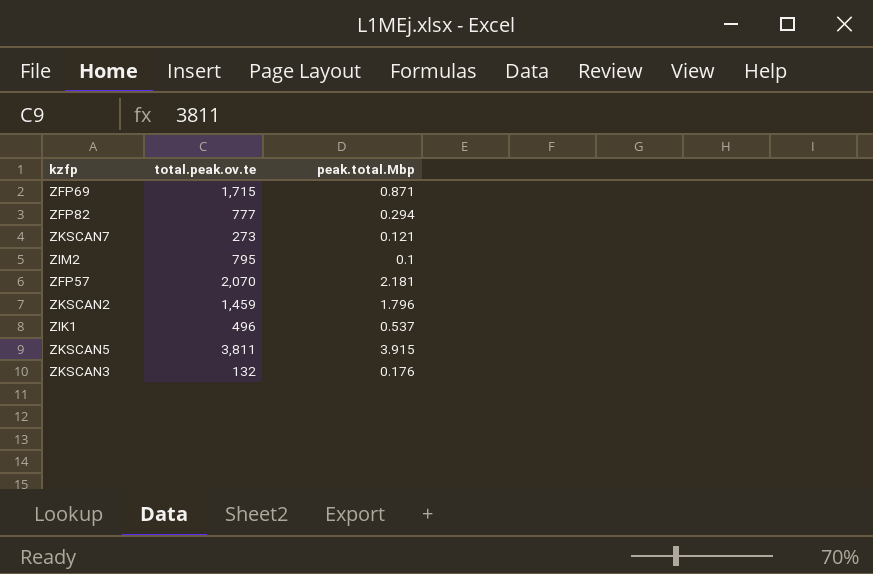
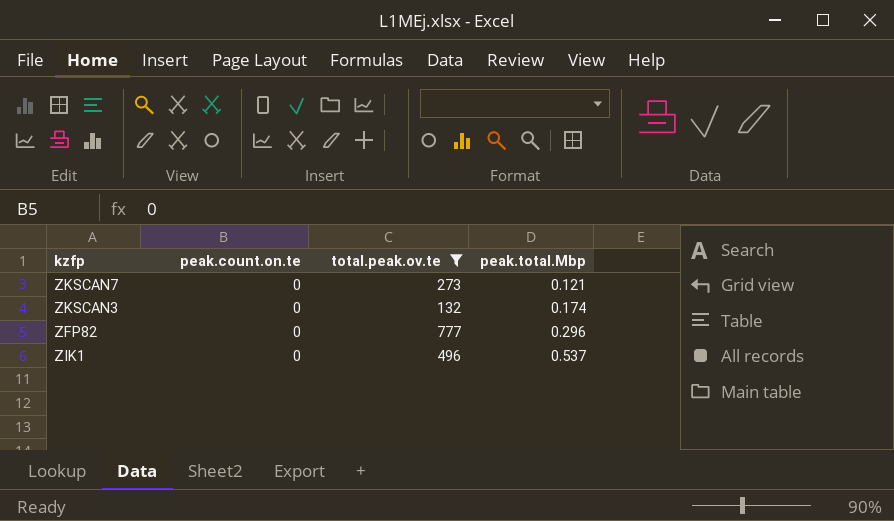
filter: none -> total.peak.ov.te <= 777
row order: none -> peak.total.Mbp ascending
column peak.count.on.te | position: none -> 2
ZKSCAN3 | peak.total.Mbp: 0.176 -> 0.174
ZFP82 | peak.total.Mbp: 0.294 -> 0.296

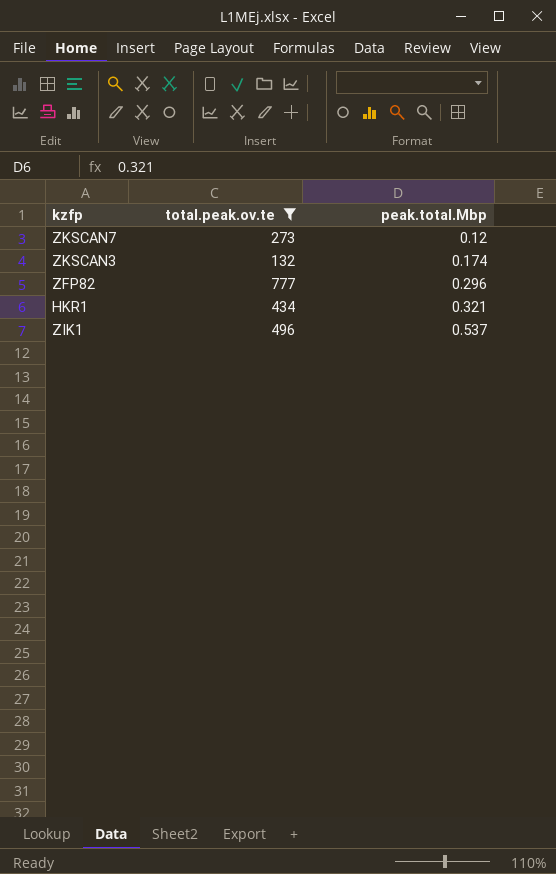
column peak.count.on.te | position: 2 -> none
ZKSCAN7 | peak.total.Mbp: 0.121 -> 0.12
row HKR1: none -> 434 | 0.321

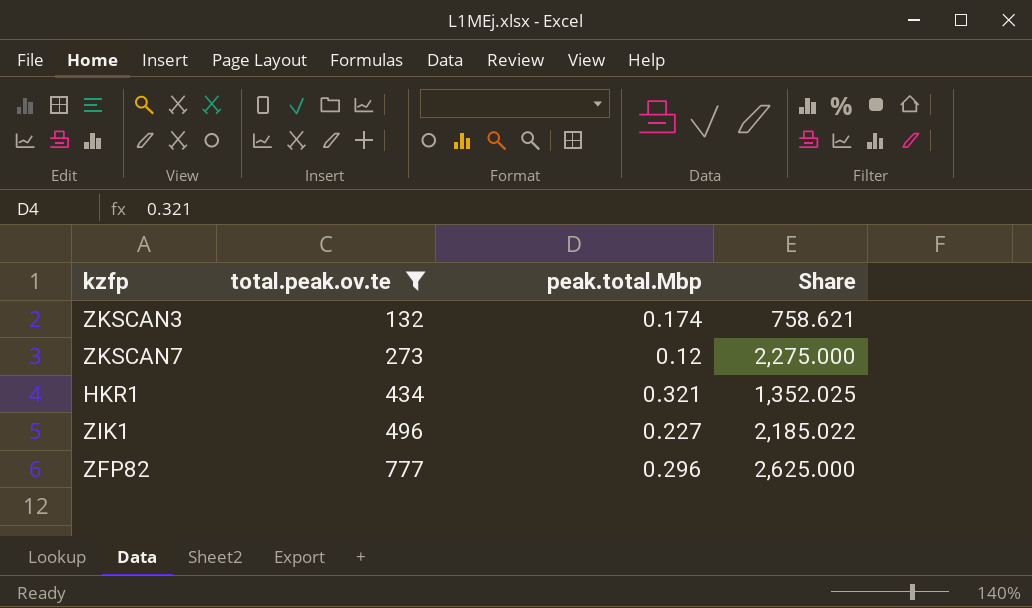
row order: peak.total.Mbp ascending -> total.peak.ov.te ascending
column Share | formula: none -> [total.peak.ov.te] / [peak.total.Mbp]
ZIK1 | peak.total.Mbp: 0.537 -> 0.227

